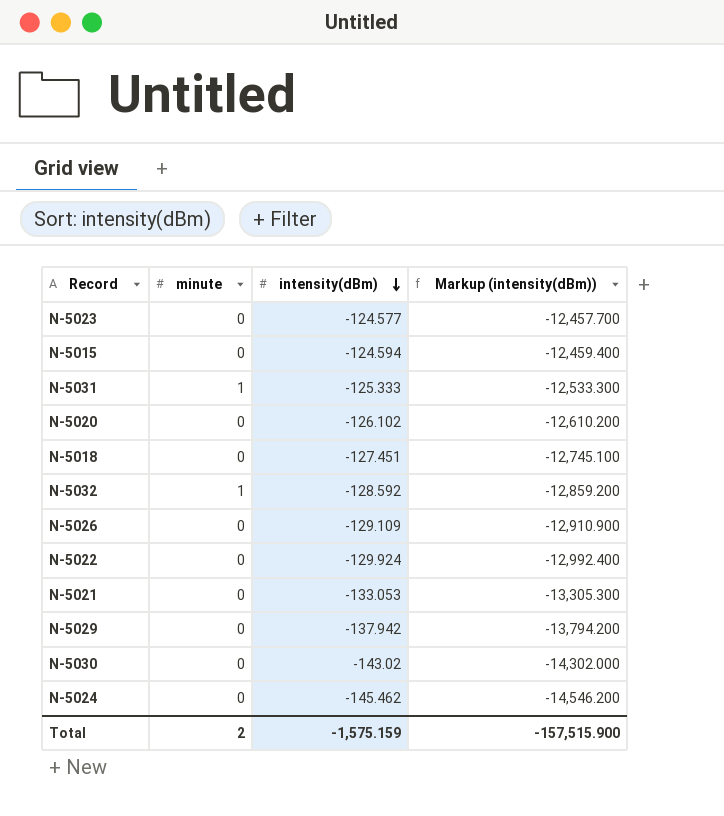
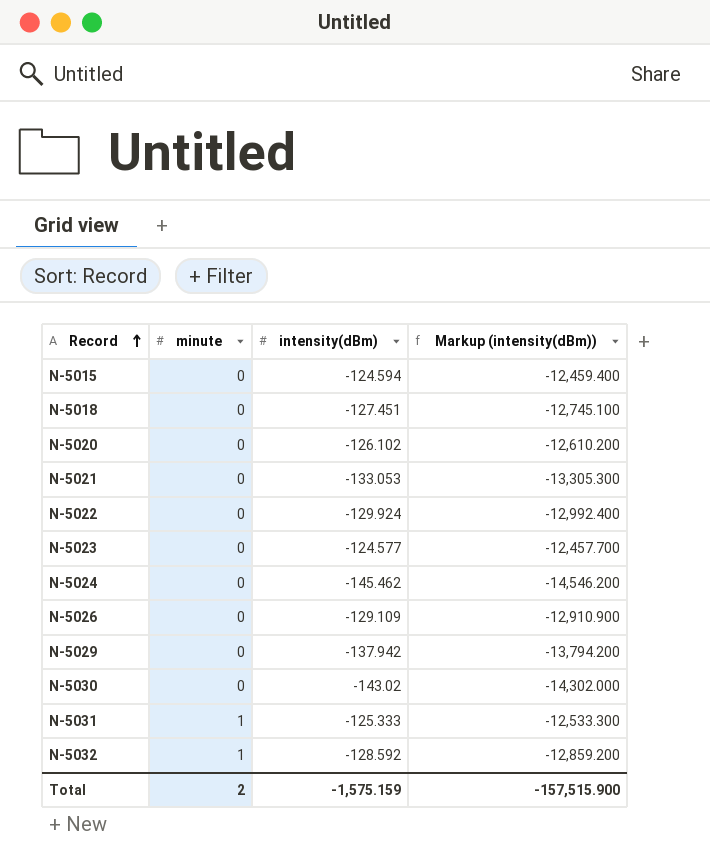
row order: intensity(dBm) descending -> Record ascending

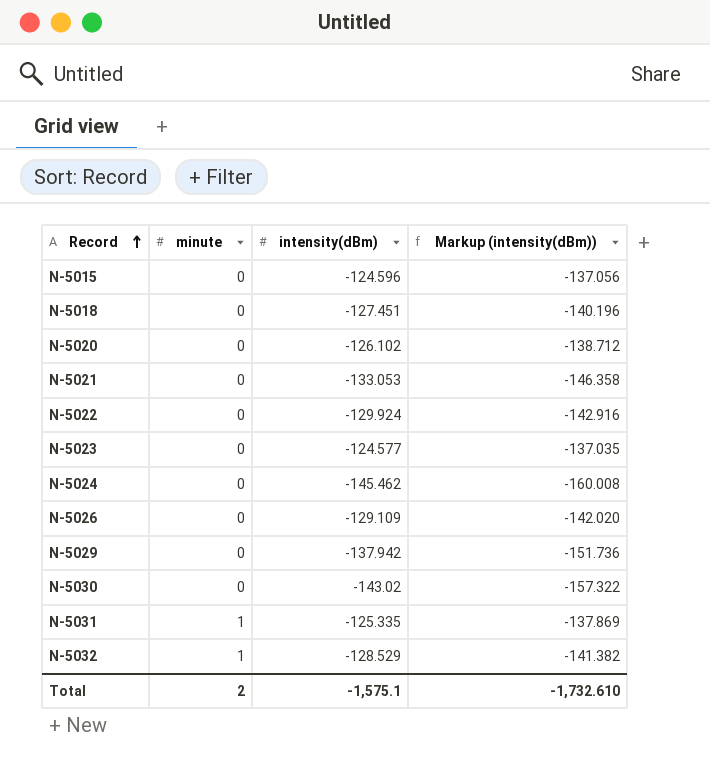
column Markup (intensity(dBm)) | formula: [intensity(dBm)] * 100 -> [intensity(dBm)] * 1.1
N-5015 | intensity(dBm): -124.594 -> -124.596
N-5031 | intensity(dBm): -125.333 -> -125.335
N-5032 | intensity(dBm): -128.592 -> -128.529
Total | intensity(dBm): -1,575.159 -> -1,575.1
Total | Markup (intensity(dBm)): -157,515.900 -> -1,732.610

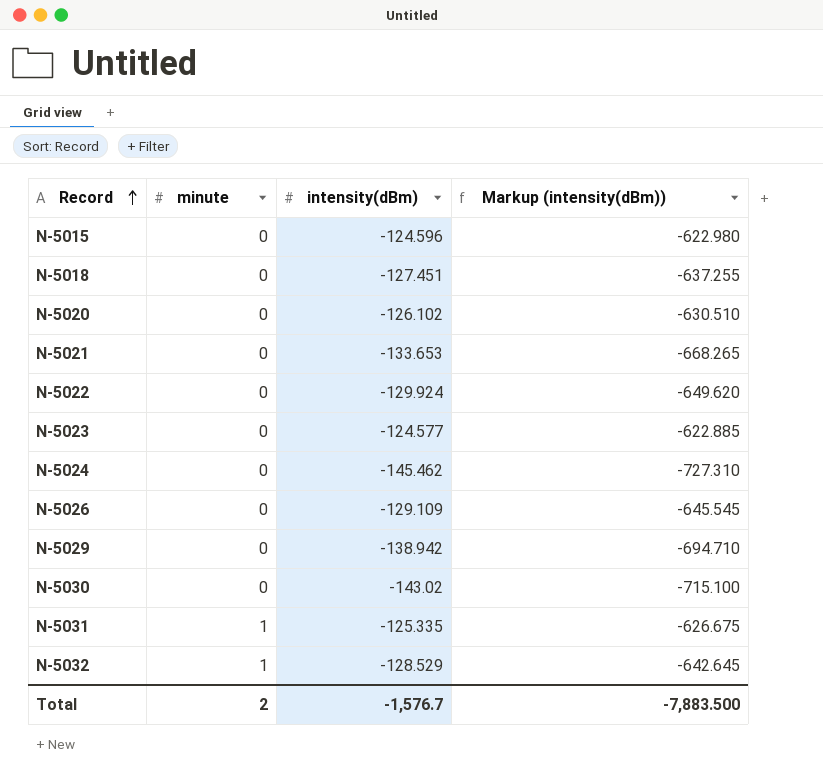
column Markup (intensity(dBm)) | formula: [intensity(dBm)] * 1.1 -> [intensity(dBm)] * 5
N-5021 | intensity(dBm): -133.053 -> -133.653
N-5029 | intensity(dBm): -137.942 -> -138.942
Total | intensity(dBm): -1,575.1 -> -1,576.7
Total | Markup (intensity(dBm)): -1,732.610 -> -7,883.500

